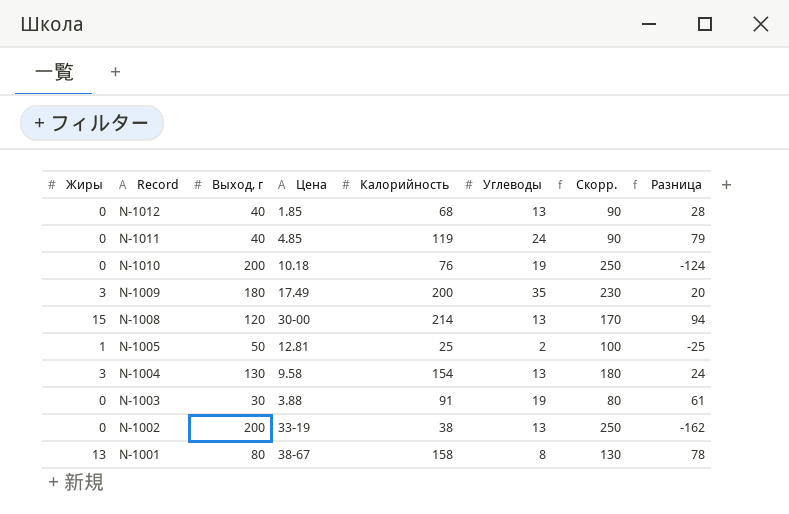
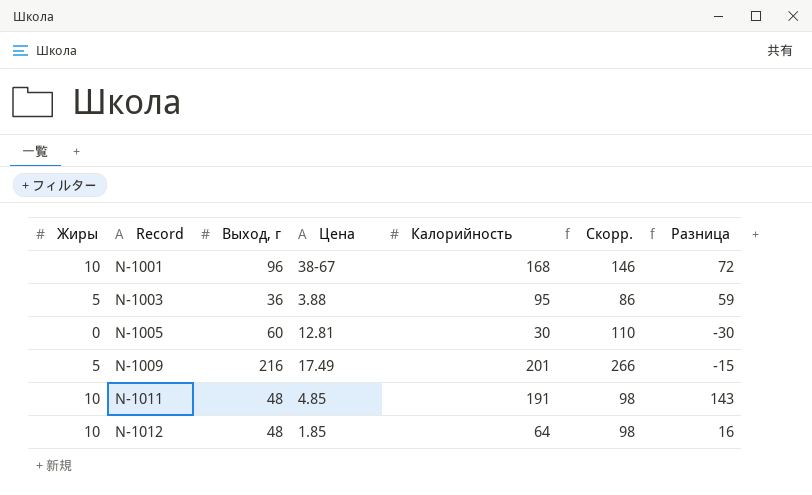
row order: Record descending -> Record ascending
column Углеводы | position: 6 -> none
row N-1010: 0 | 200 | 10.18 | 76 | 19 | 250 | -124 -> none
row N-1008: 15 | 120 | 30-00 | 214 | 13 | 170 | 94 -> none
row N-1004: 3 | 130 | 9.58 | 154 | 13 | 180 | 24 -> none
row N-1002: 0 | 200 | 33-19 | 38 | 13 | 250 | -162 -> none
N-1001 | Жиры: 13 -> 10
N-1001 | Выход, г: 80 -> 96
N-1001 | Калорийность: 158 -> 168
N-1001 | Скорр.: 130 -> 146
N-1001 | Разница: 78 -> 72
N-1003 | Жиры: 0 -> 5
N-1003 | Выход, г: 30 -> 36
N-1003 | Калорийность: 91 -> 95
N-1003 | Скорр.: 80 -> 86
N-1003 | Разница: 61 -> 59
N-1005 | Жиры: 1 -> 0
N-1005 | Выход, г: 50 -> 60
N-1005 | Калорийность: 25 -> 30
N-1005 | Скорр.: 100 -> 110
N-1005 | Разница: -25 -> -30
N-1009 | Жиры: 3 -> 5
N-1009 | Выход, г: 180 -> 216
N-1009 | Калорийность: 200 -> 201
N-1009 | Скорр.: 230 -> 266
N-1009 | Разница: 20 -> -15
N-1011 | Жиры: 0 -> 10
N-1011 | Выход, г: 40 -> 48
N-1011 | Калорийность: 119 -> 191
N-1011 | Скорр.: 90 -> 98
N-1011 | Разница: 79 -> 143
N-1012 | Жиры: 0 -> 10
N-1012 | Выход, г: 40 -> 48
N-1012 | Калорийность: 68 -> 64
N-1012 | Скорр.: 90 -> 98
N-1012 | Разница: 28 -> 16

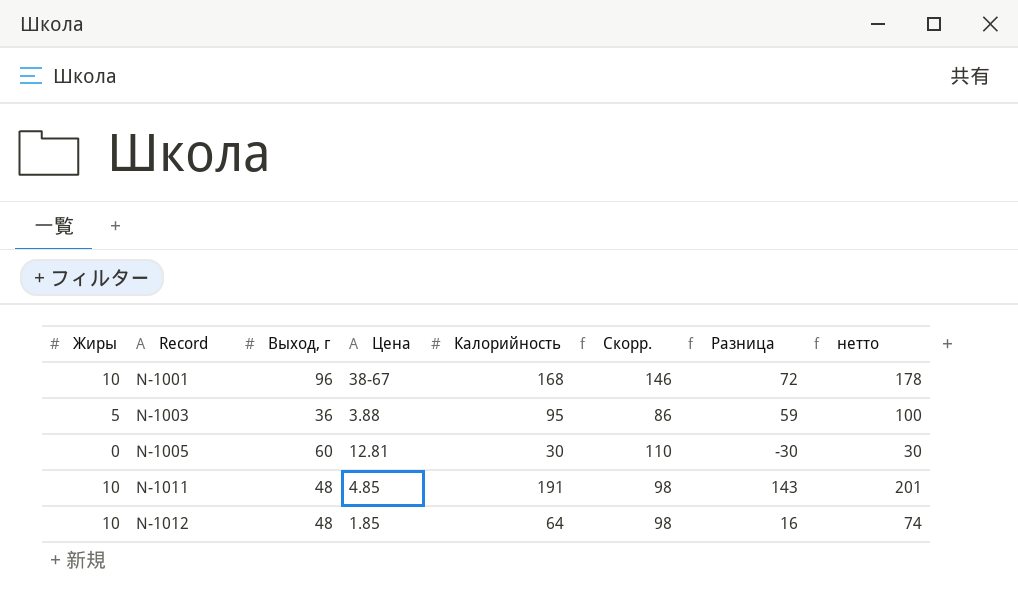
column нетто | formula: none -> [Жиры] + [Калорийность]
row N-1009: 5 | 216 | 17.49 | 201 | 266 | -15 -> none

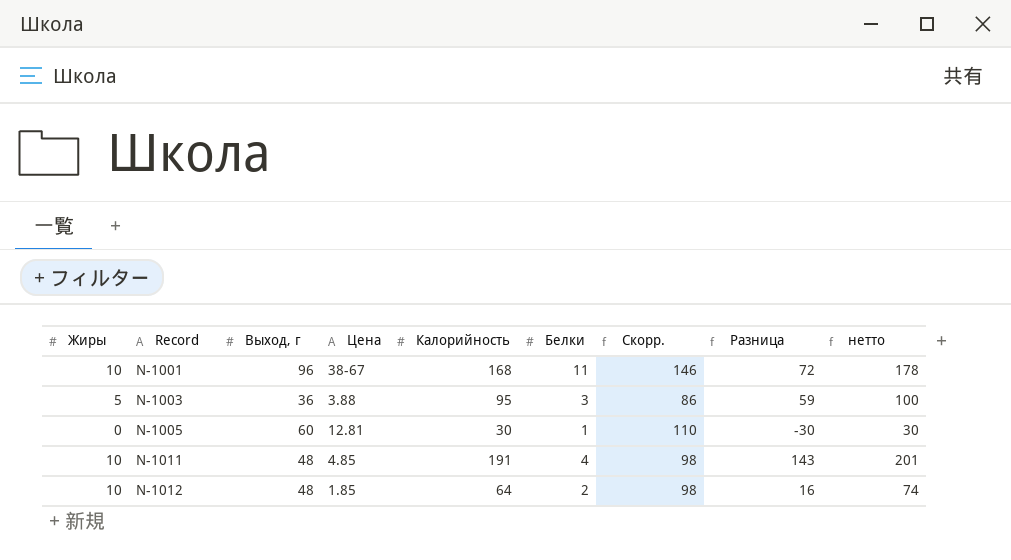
column Белки | position: none -> 6

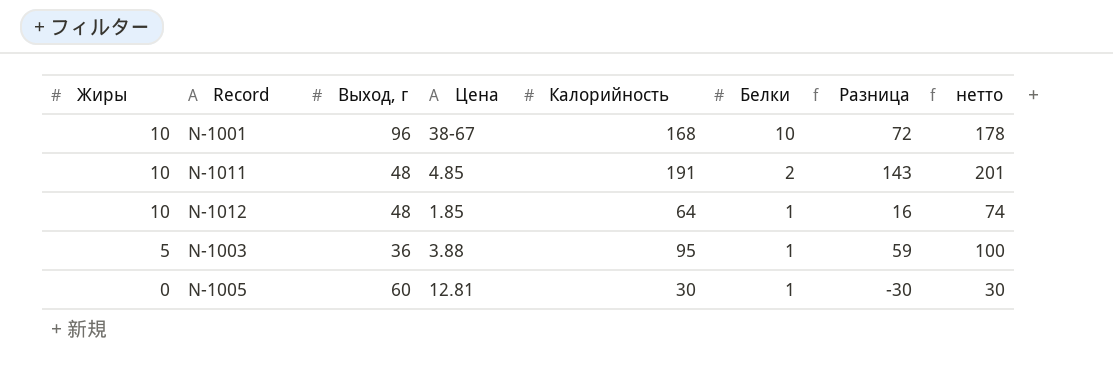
row order: Record ascending -> Жиры descending
column Скорр. | formula: [Выход, г] + 50 -> none
N-1001 | Белки: 11 -> 10
N-1011 | Белки: 4 -> 2
N-1012 | Белки: 2 -> 1
N-1003 | Белки: 3 -> 1

